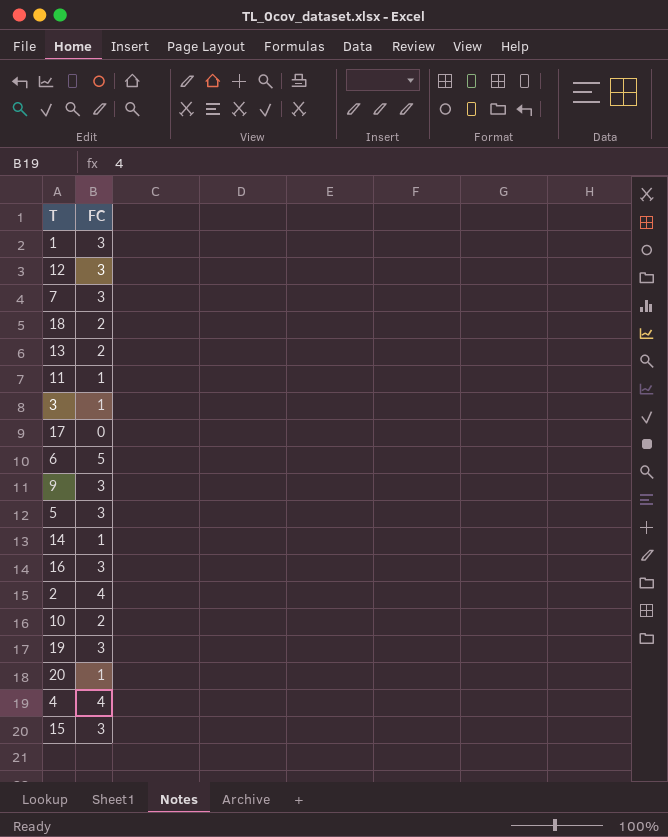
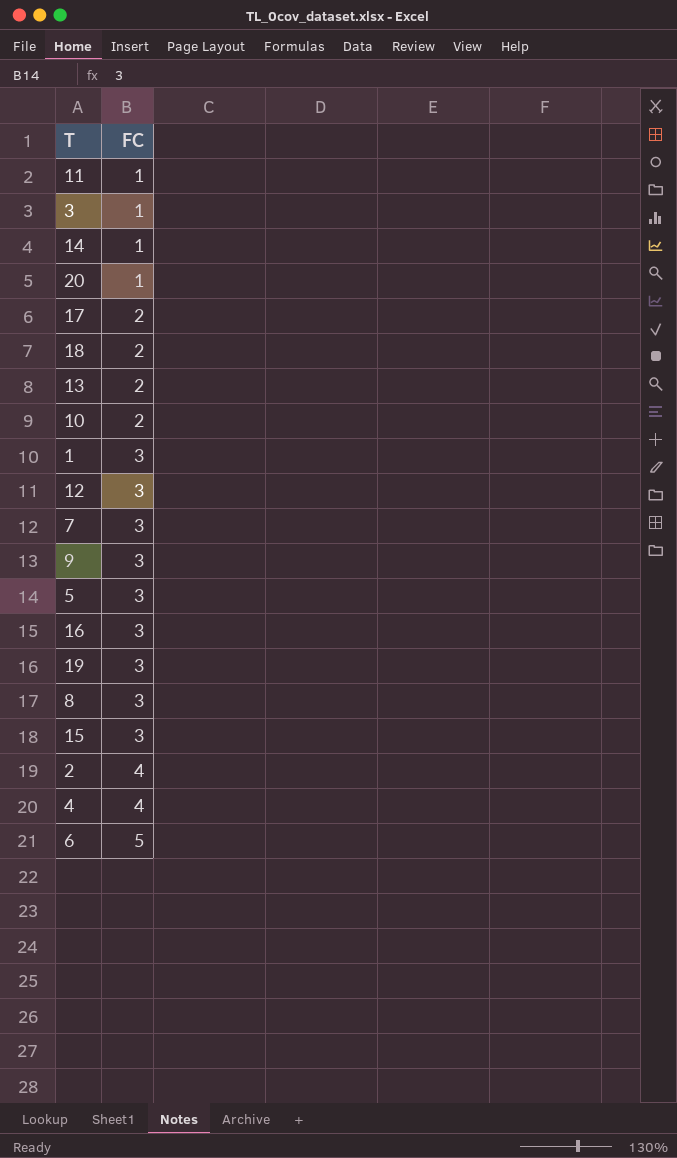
row order: none -> FC ascending
17 | FC: 0 -> 2
row 8: none -> 3

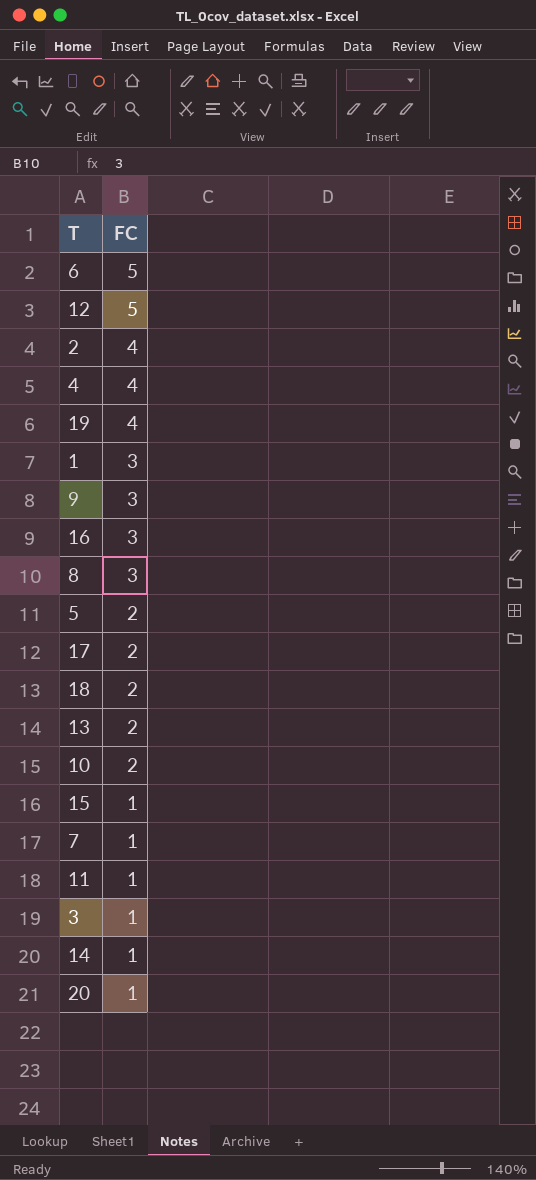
row order: FC ascending -> FC descending
12 | FC: 3 -> 5
19 | FC: 3 -> 4
5 | FC: 3 -> 2
15 | FC: 3 -> 1
7 | FC: 3 -> 1

